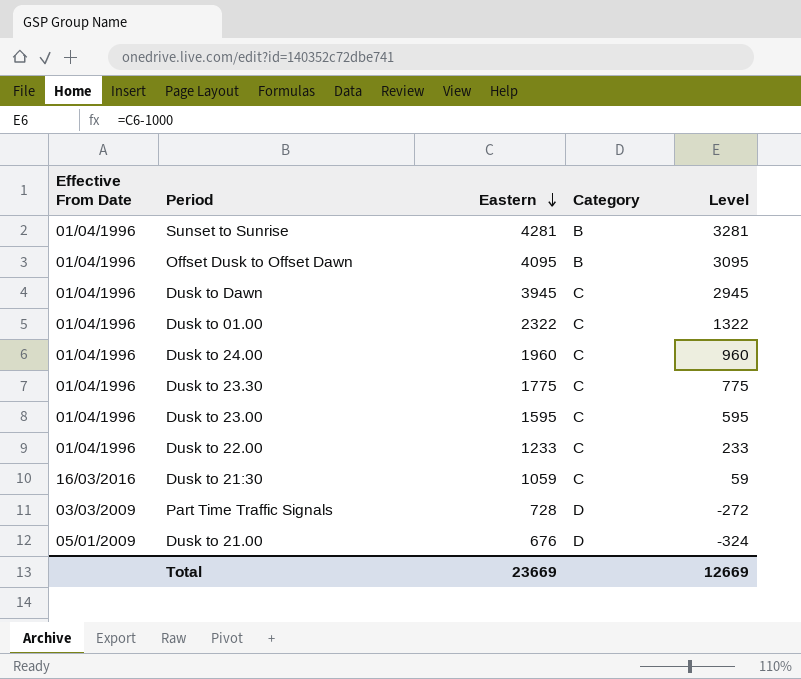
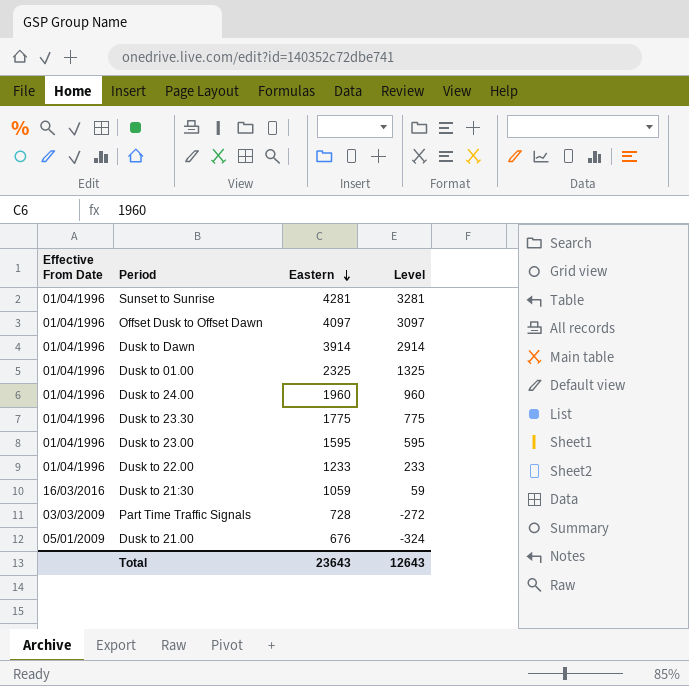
column Category | position: 4 -> none
Offset Dusk to Offset Dawn | Eastern: 4095 -> 4097
Offset Dusk to Offset Dawn | Level: 3095 -> 3097
Dusk to Dawn | Eastern: 3945 -> 3914
Dusk to Dawn | Level: 2945 -> 2914
Dusk to 01.00 | Eastern: 2322 -> 2325
Dusk to 01.00 | Level: 1322 -> 1325
Total | Eastern: 23669 -> 23643
Total | Level: 12669 -> 12643

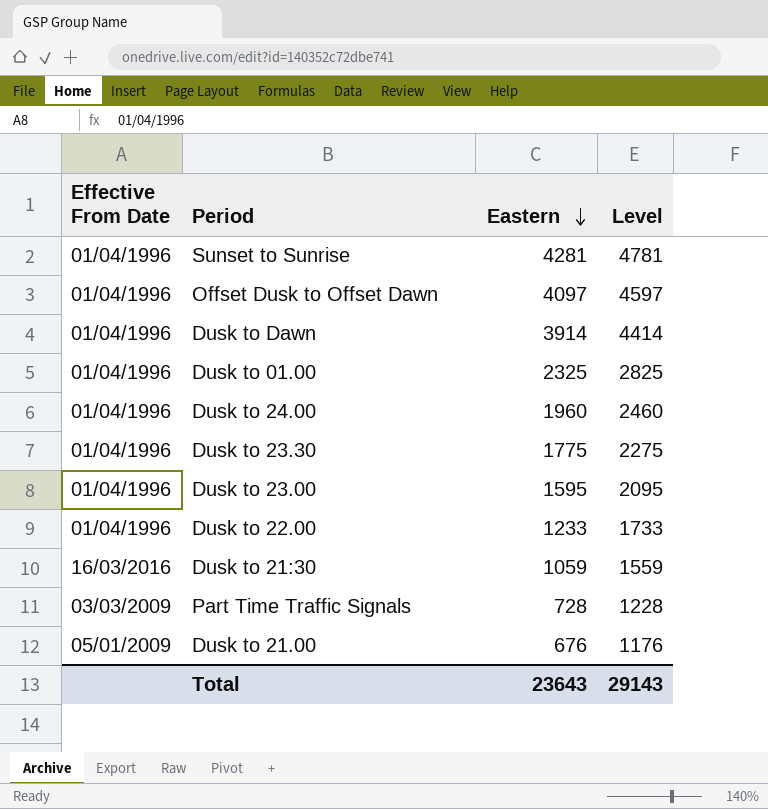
column Level | formula: [Eastern] - 1000 -> [Eastern] + 500
Total | Level: 12643 -> 29143

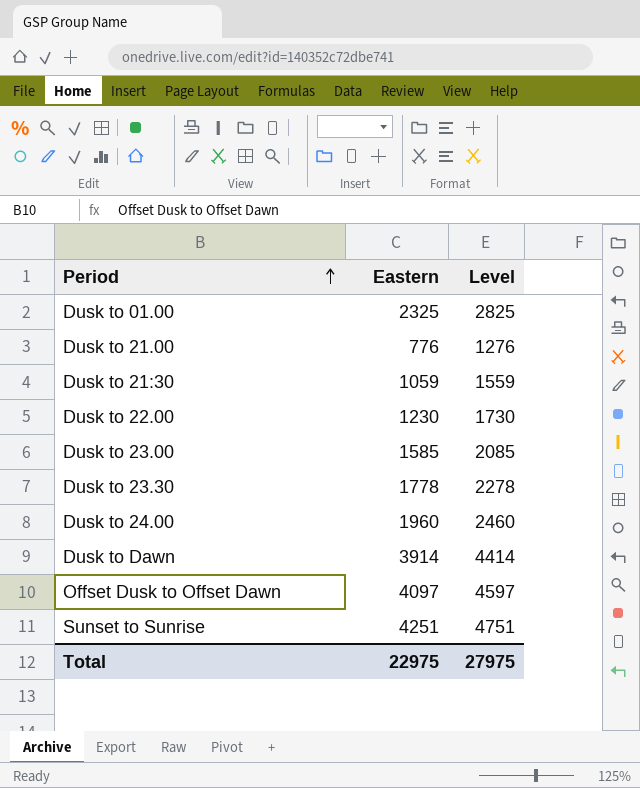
row order: Eastern descending -> Period ascending
column Effective From Date | position: 1 -> none
row Part Time Traffic Signals: 03/03/2009 | 728 | 1228 -> none
Dusk to 21.00 | Eastern: 676 -> 776
Dusk to 21.00 | Level: 1176 -> 1276
Dusk to 22.00 | Eastern: 1233 -> 1230
Dusk to 22.00 | Level: 1733 -> 1730
Dusk to 23.00 | Eastern: 1595 -> 1585
Dusk to 23.00 | Level: 2095 -> 2085
Dusk to 23.30 | Eastern: 1775 -> 1778
Dusk to 23.30 | Level: 2275 -> 2278
Sunset to Sunrise | Eastern: 4281 -> 4251
Sunset to Sunrise | Level: 4781 -> 4751
Total | Eastern: 23643 -> 22975
Total | Level: 29143 -> 27975

